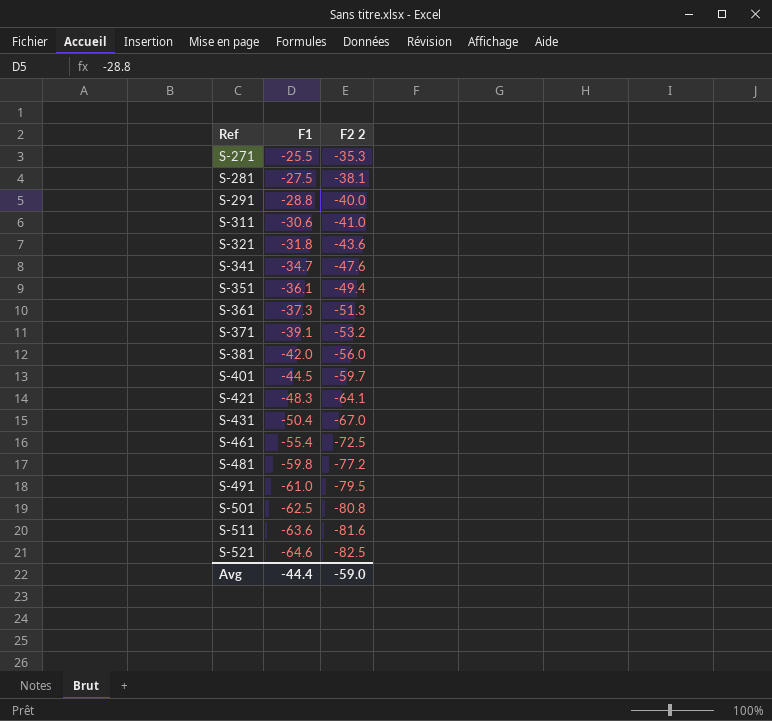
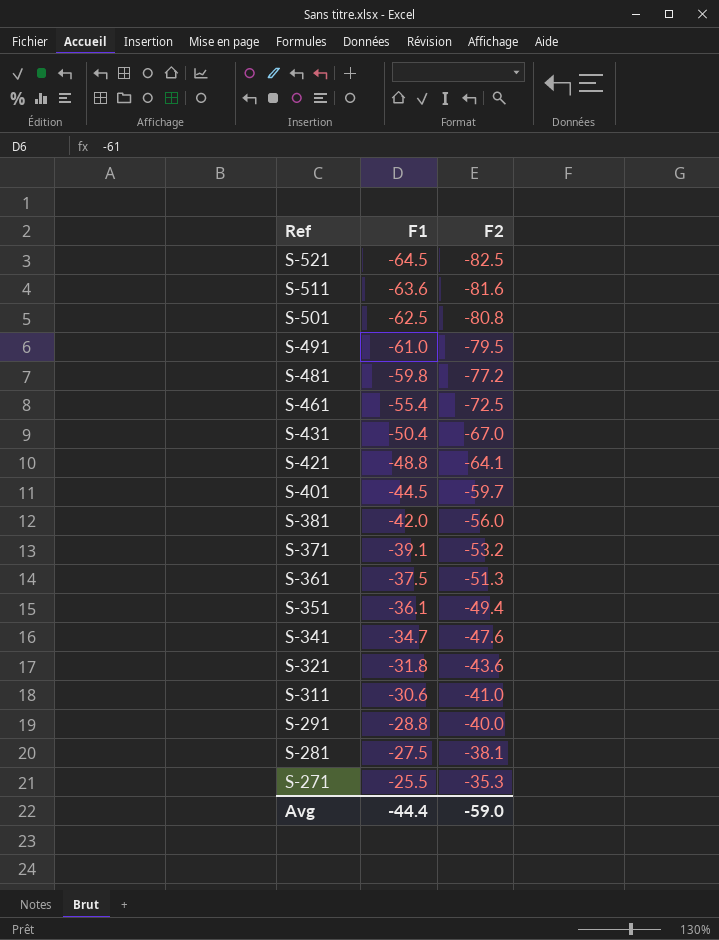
row order: Ref ascending -> Ref descending
column name: F2 2 -> F2
S-521 | F1: -64.6 -> -64.5
S-421 | F1: -48.3 -> -48.8
S-361 | F1: -37.3 -> -37.5

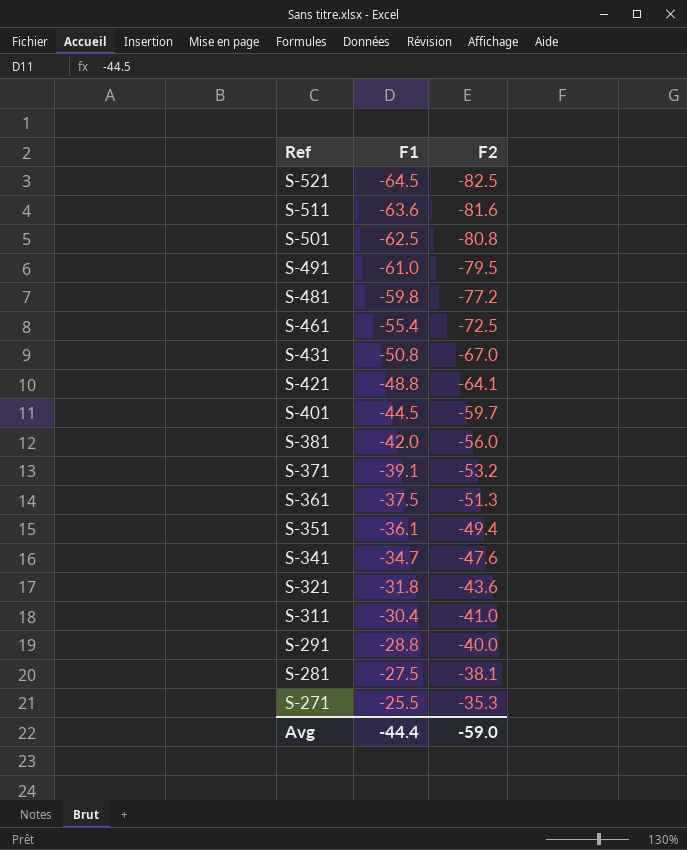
S-431 | F1: -50.4 -> -50.8
S-311 | F1: -30.6 -> -30.4

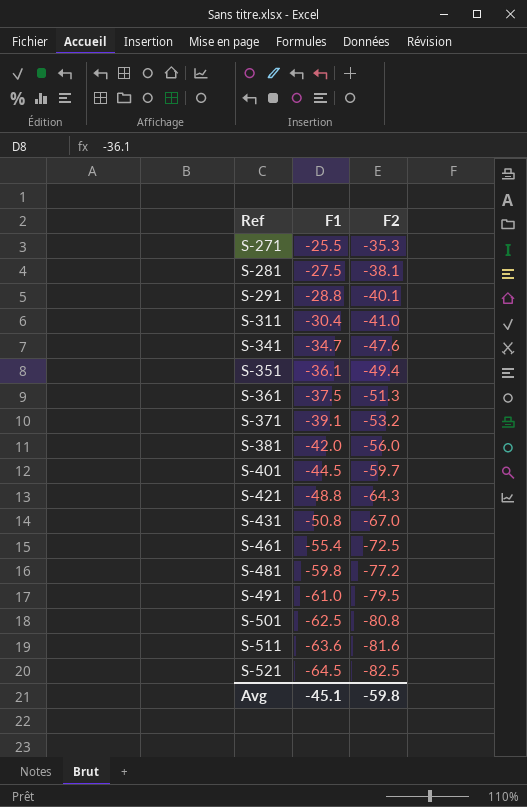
row order: Ref descending -> Ref ascending
row S-321: -31.8 | -43.6 -> none
S-291 | F2: -40.0 -> -40.1
S-421 | F2: -64.1 -> -64.3
Avg | F1: -44.4 -> -45.1
Avg | F2: -59.0 -> -59.8

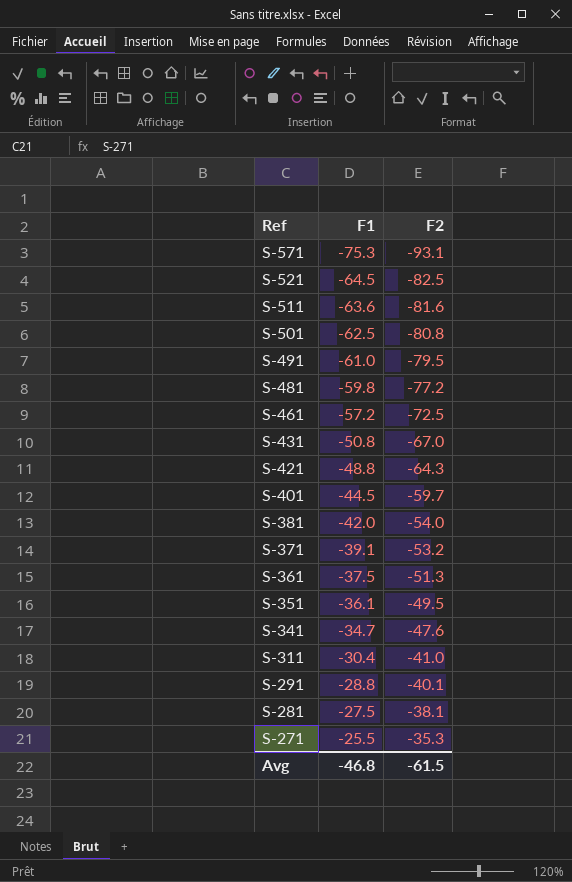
row order: Ref ascending -> Ref descending
row S-571: none -> -75.3 | -93.1
S-461 | F1: -55.4 -> -57.2
S-381 | F2: -56.0 -> -54.0
S-351 | F2: -49.4 -> -49.5
Avg | F1: -45.1 -> -46.8
Avg | F2: -59.8 -> -61.5

